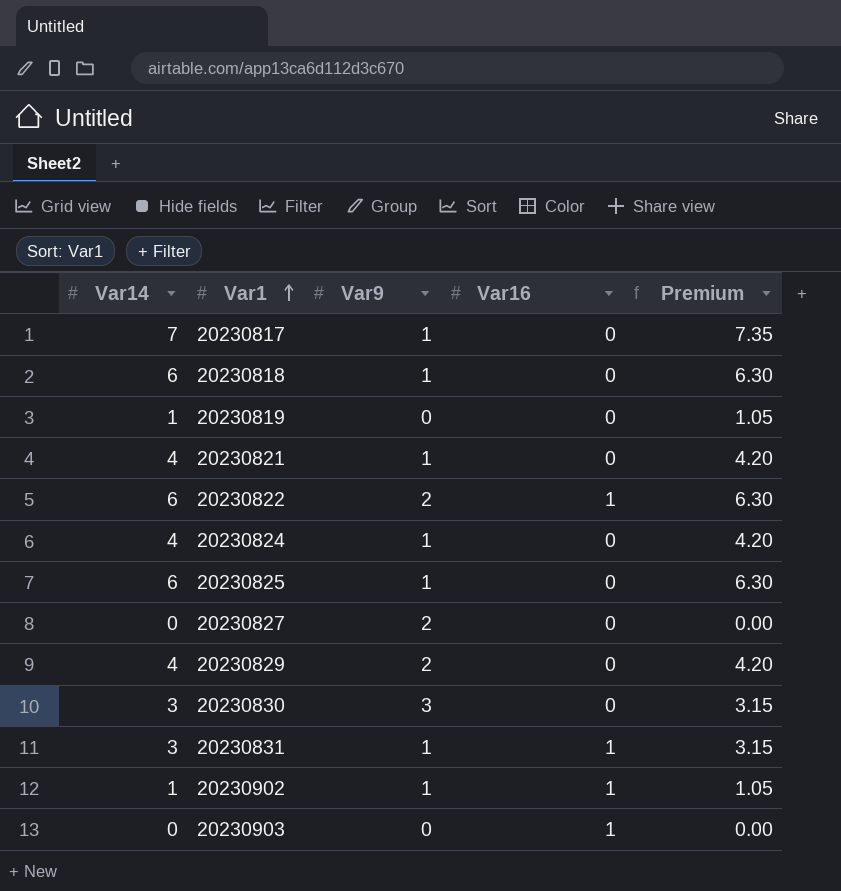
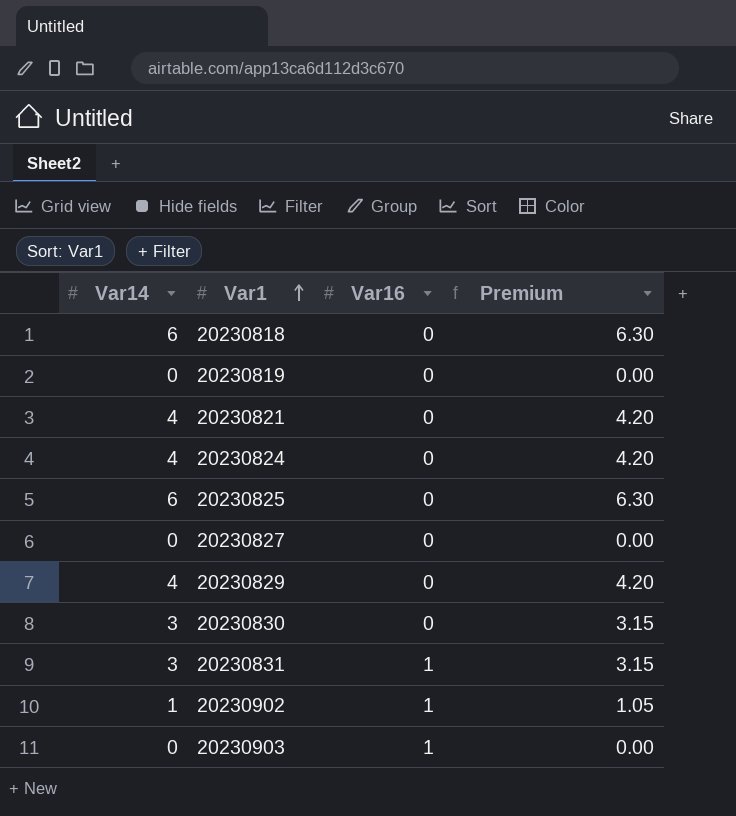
column Var9 | position: 3 -> none
row 20230817: 7 | 1 | 0 | 7.35 -> none
row 20230822: 6 | 2 | 1 | 6.30 -> none
20230819 | Var14: 1 -> 0
20230819 | Premium: 1.05 -> 0.00

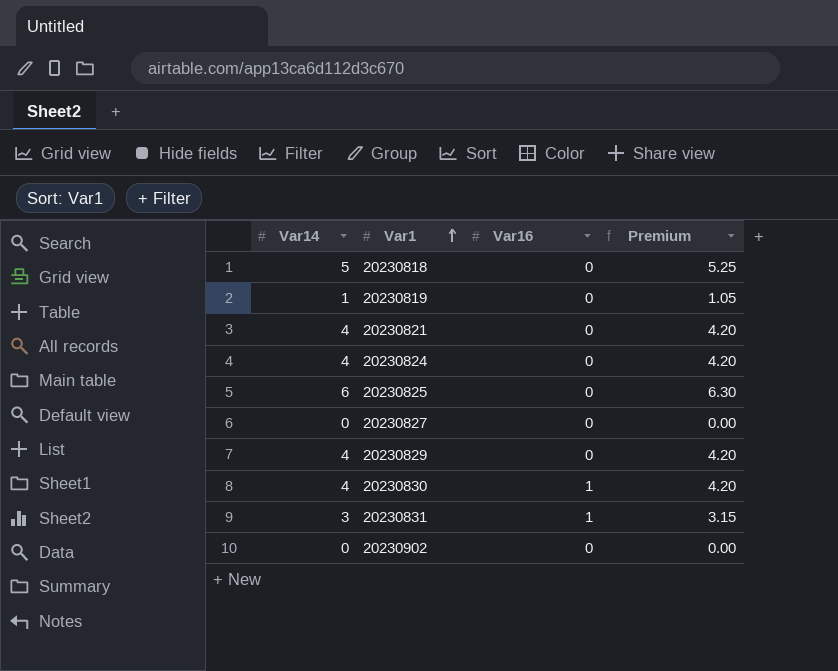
row 20230903: 0 | 1 | 0.00 -> none
20230818 | Var14: 6 -> 5
20230818 | Premium: 6.30 -> 5.25
20230819 | Var14: 0 -> 1
20230819 | Premium: 0.00 -> 1.05
20230830 | Var14: 3 -> 4
20230830 | Var16: 0 -> 1
20230830 | Premium: 3.15 -> 4.20
20230902 | Var14: 1 -> 0
20230902 | Var16: 1 -> 0
20230902 | Premium: 1.05 -> 0.00

